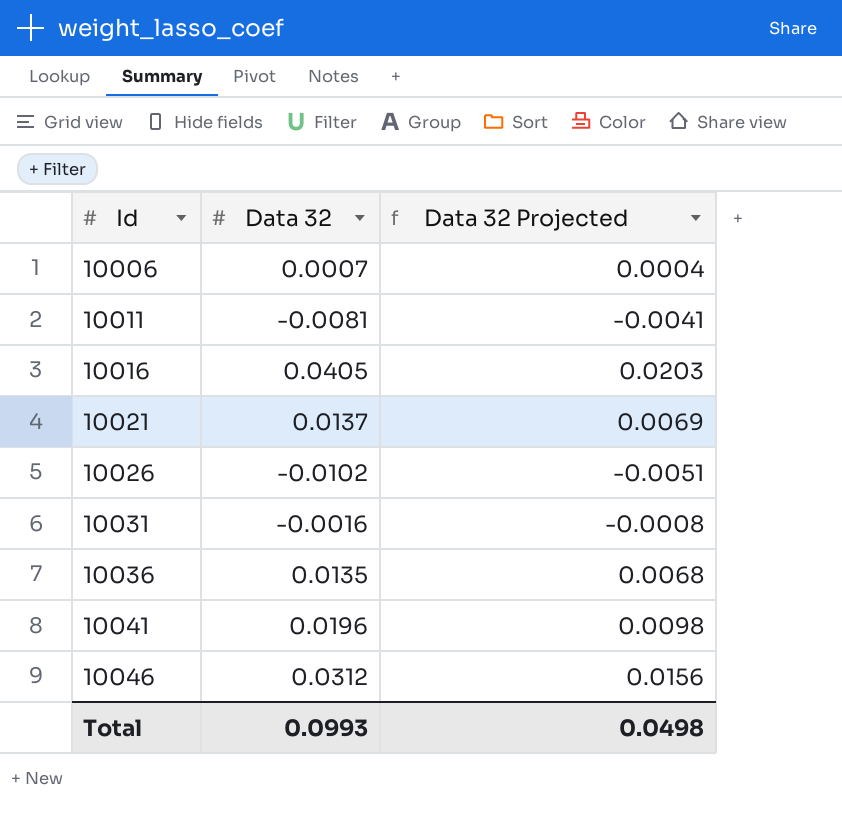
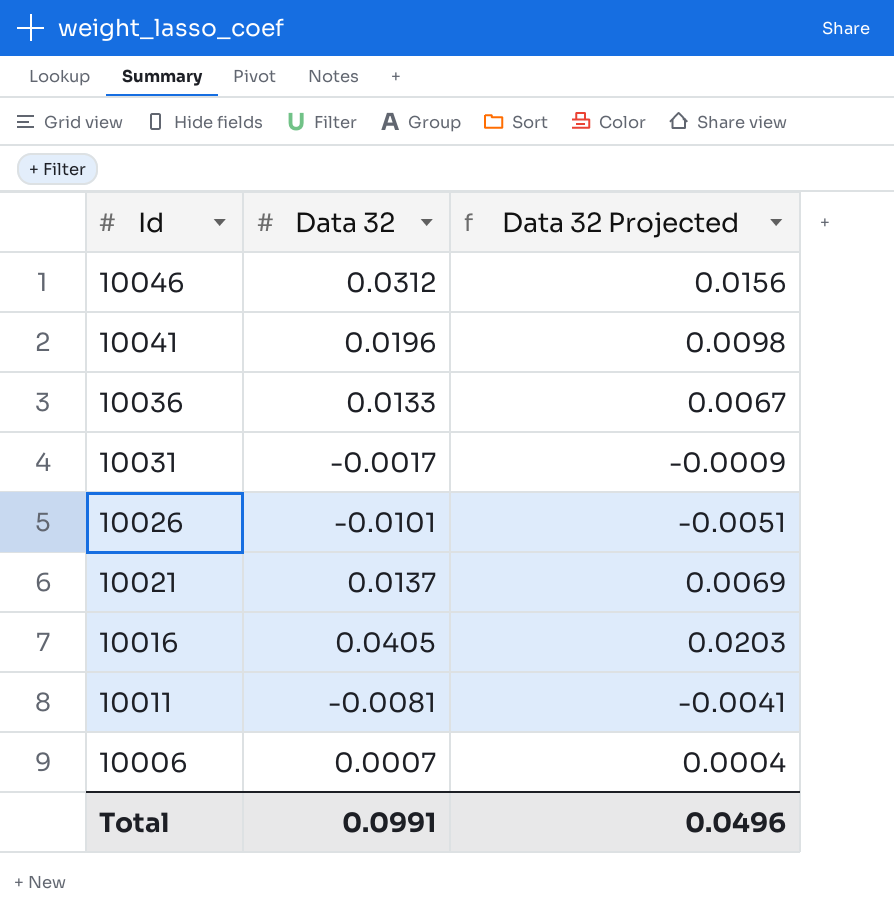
row order: Id ascending -> Id descending
10036 | Data 32: 0.0135 -> 0.0133
10036 | Data 32 Projected: 0.0068 -> 0.0067
10031 | Data 32: -0.0016 -> -0.0017
10031 | Data 32 Projected: -0.0008 -> -0.0009
10026 | Data 32: -0.0102 -> -0.0101
Total | Data 32: 0.0993 -> 0.0991
Total | Data 32 Projected: 0.0498 -> 0.0496

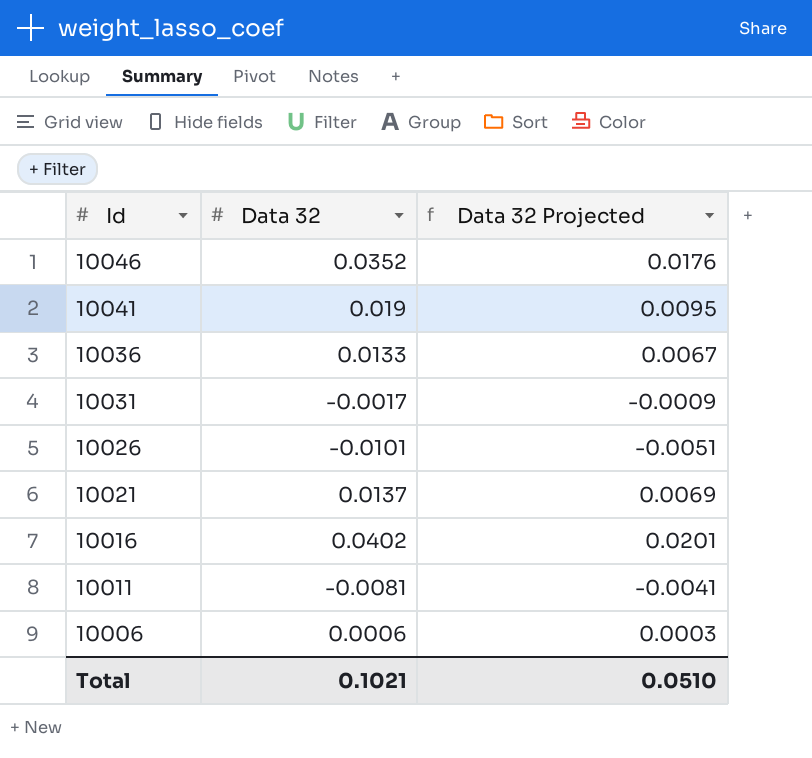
10046 | Data 32: 0.0312 -> 0.0352
10046 | Data 32 Projected: 0.0156 -> 0.0176
10041 | Data 32: 0.0196 -> 0.019
10041 | Data 32 Projected: 0.0098 -> 0.0095
10016 | Data 32: 0.0405 -> 0.0402
10016 | Data 32 Projected: 0.0203 -> 0.0201
10006 | Data 32: 0.0007 -> 0.0006
10006 | Data 32 Projected: 0.0004 -> 0.0003
Total | Data 32: 0.0991 -> 0.1021
Total | Data 32 Projected: 0.0496 -> 0.0510

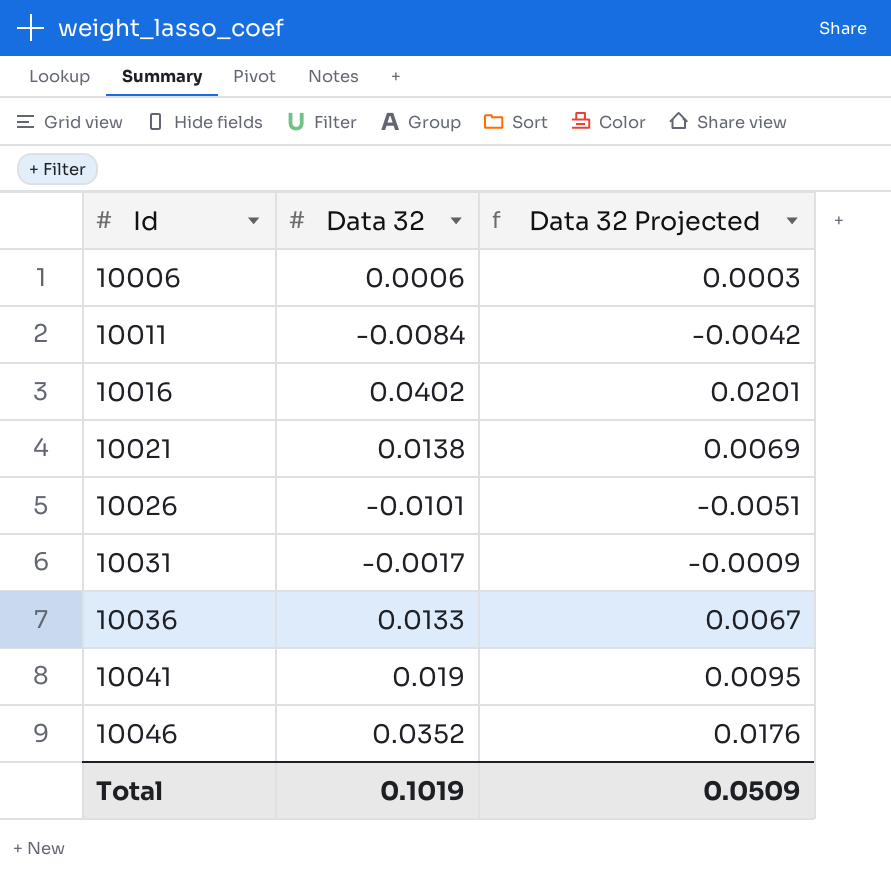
row order: Id descending -> Id ascending
10011 | Data 32: -0.0081 -> -0.0084
10011 | Data 32 Projected: -0.0041 -> -0.0042
10021 | Data 32: 0.0137 -> 0.0138
Total | Data 32: 0.1021 -> 0.1019
Total | Data 32 Projected: 0.0510 -> 0.0509

